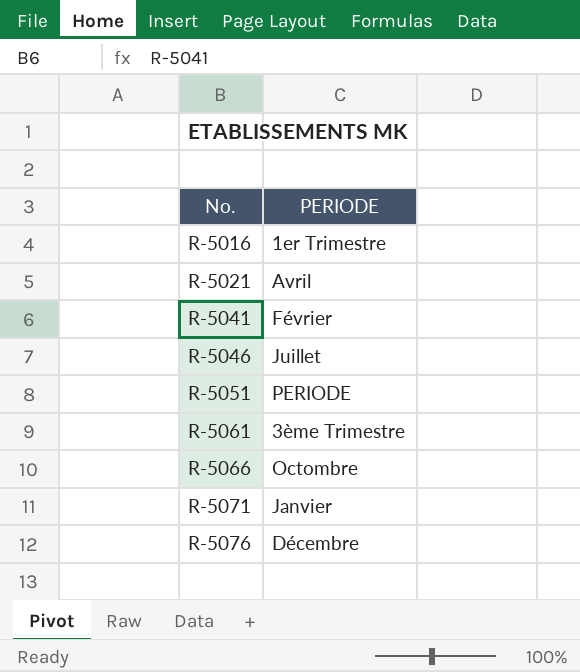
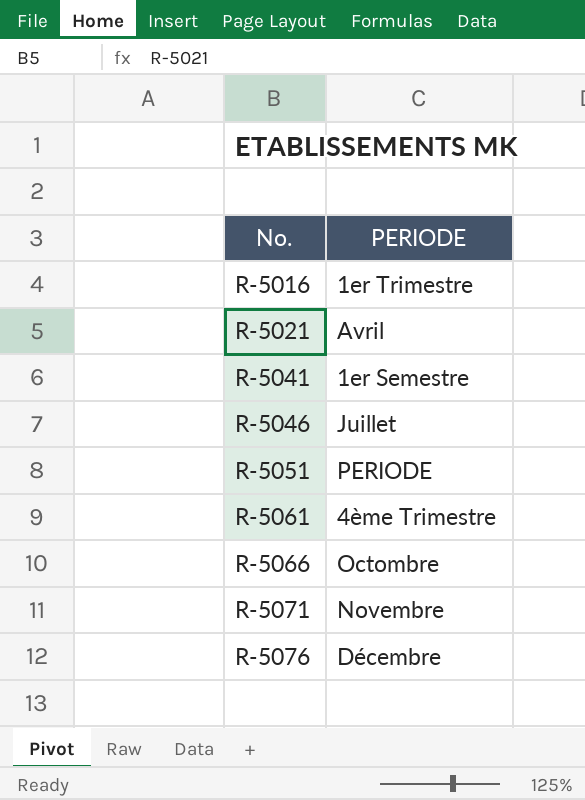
R-5041 | PERIODE: Février -> 1er Semestre
R-5061 | PERIODE: 3ème Trimestre -> 4ème Trimestre
R-5071 | PERIODE: Janvier -> Novembre

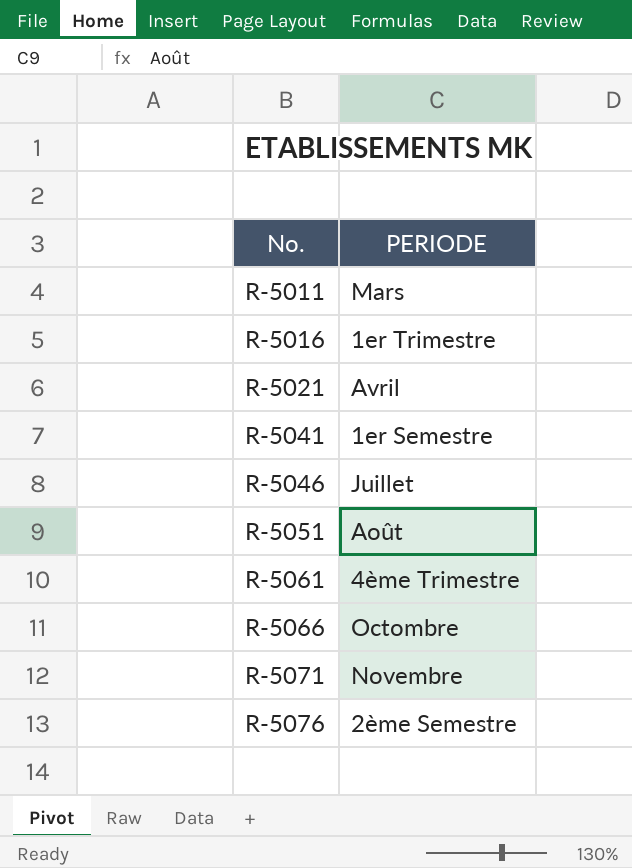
row R-5011: none -> Mars
R-5051 | PERIODE: PERIODE -> Août
R-5076 | PERIODE: Décembre -> 2ème Semestre

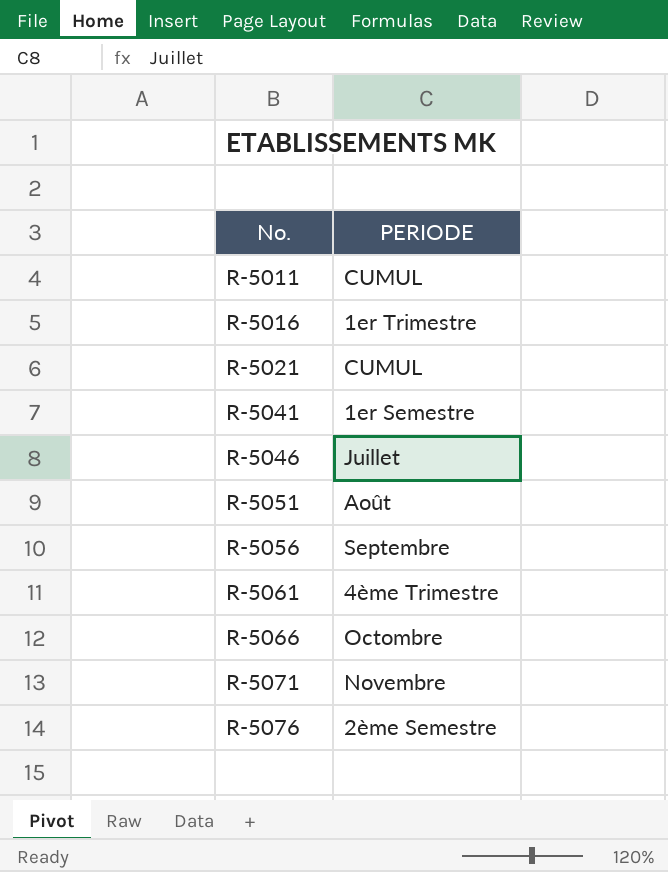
R-5011 | PERIODE: Mars -> CUMUL
R-5021 | PERIODE: Avril -> CUMUL
row R-5056: none -> Septembre

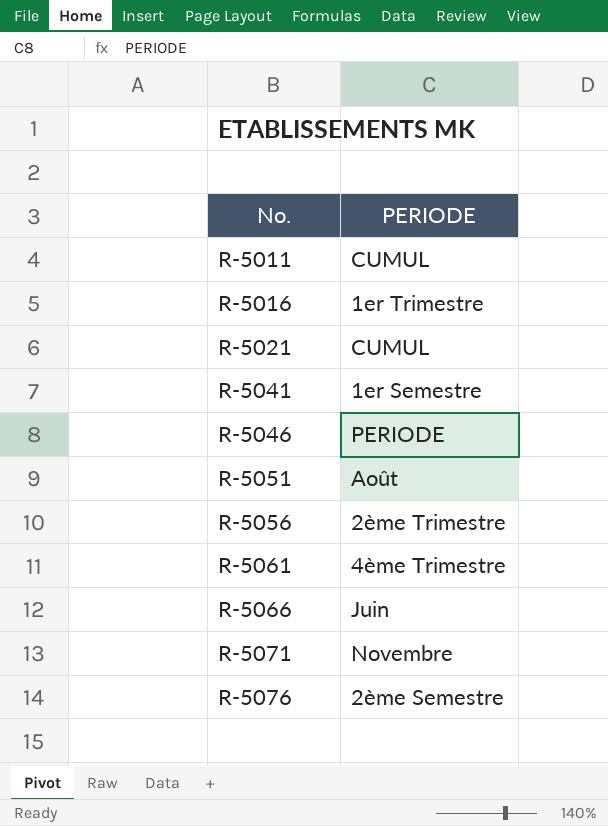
R-5046 | PERIODE: Juillet -> PERIODE
R-5056 | PERIODE: Septembre -> 2ème Trimestre
R-5066 | PERIODE: Octombre -> Juin

